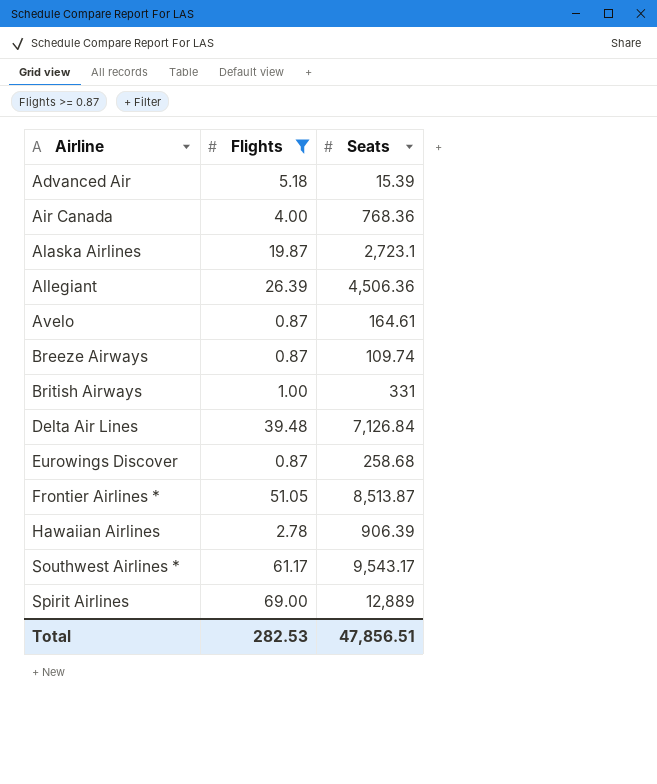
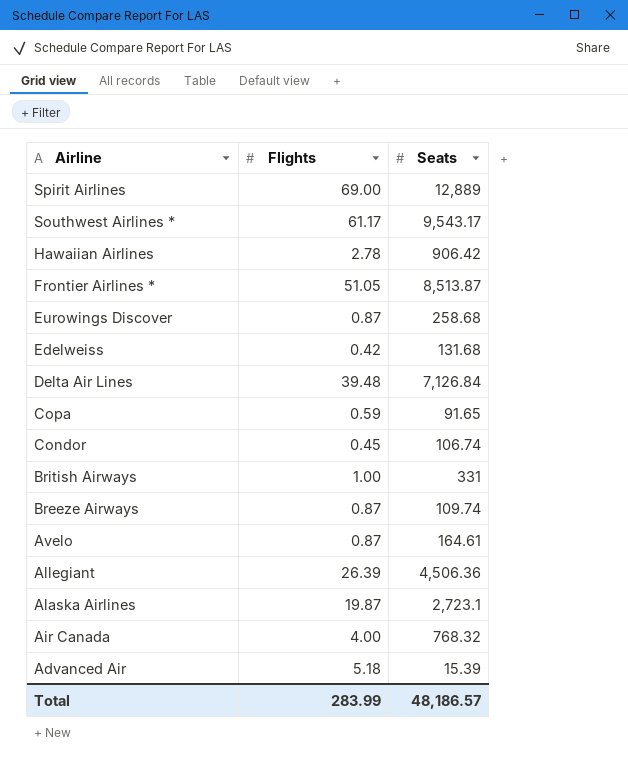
filter: Flights >= 0.87 -> none
row order: Airline ascending -> Airline descending
Hawaiian Airlines | Seats: 906.39 -> 906.42
Air Canada | Seats: 768.36 -> 768.32
Total | Flights: 282.53 -> 283.99
Total | Seats: 47,856.51 -> 48,186.57

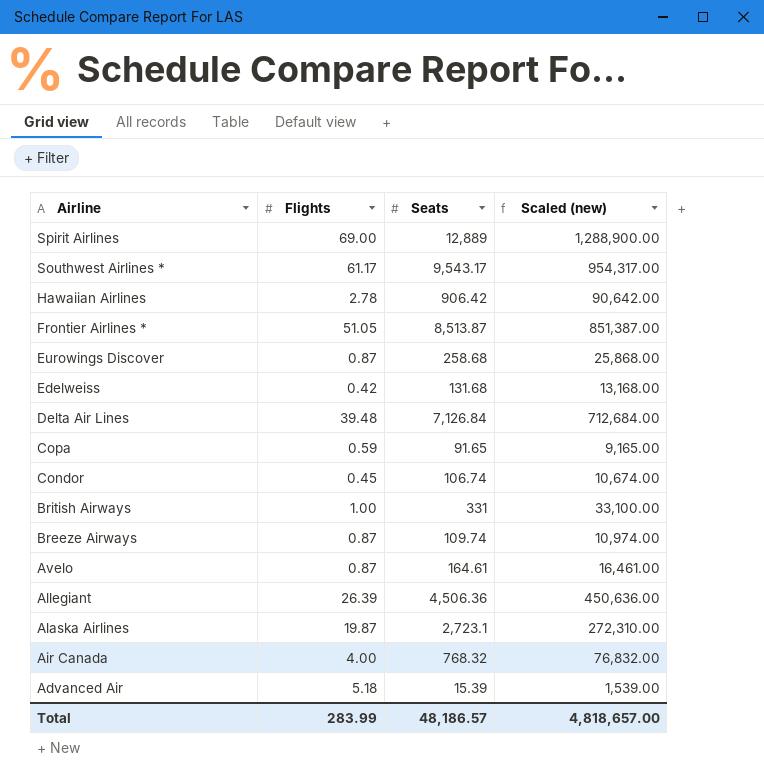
column Scaled (new) | formula: none -> [Seats] * 100

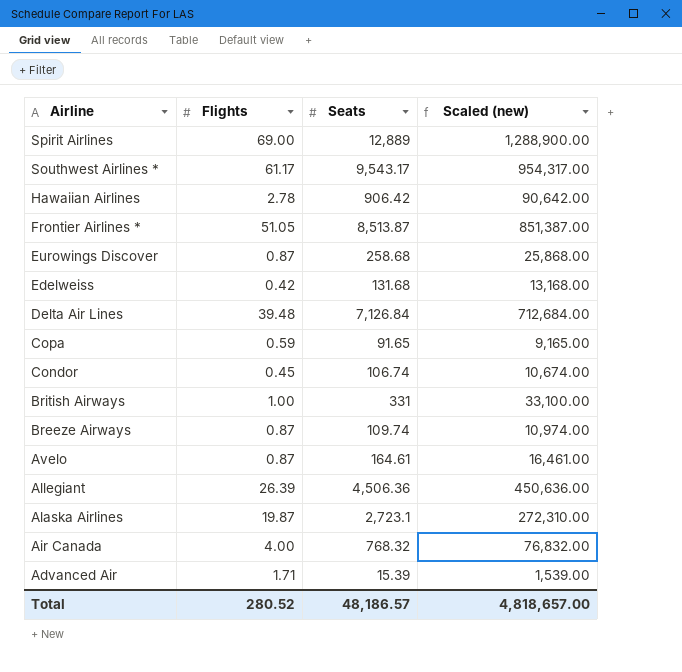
Advanced Air | Flights: 5.18 -> 1.71
Total | Flights: 283.99 -> 280.52

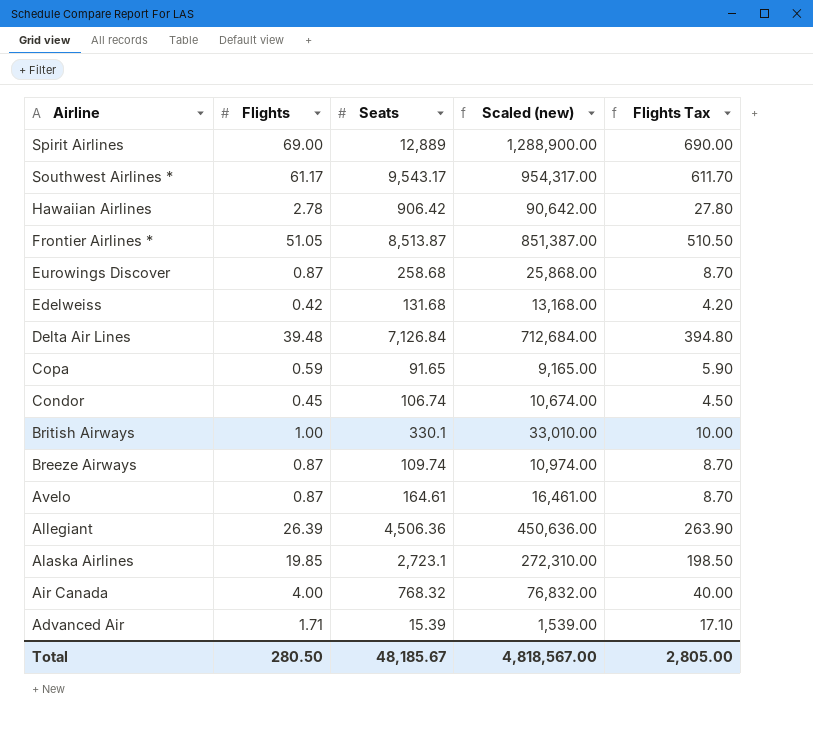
column Flights Tax | formula: none -> [Flights] * 10
British Airways | Seats: 331 -> 330.1
British Airways | Scaled (new): 33,100.00 -> 33,010.00
Alaska Airlines | Flights: 19.87 -> 19.85
Total | Flights: 280.52 -> 280.50
Total | Seats: 48,186.57 -> 48,185.67
Total | Scaled (new): 4,818,657.00 -> 4,818,567.00

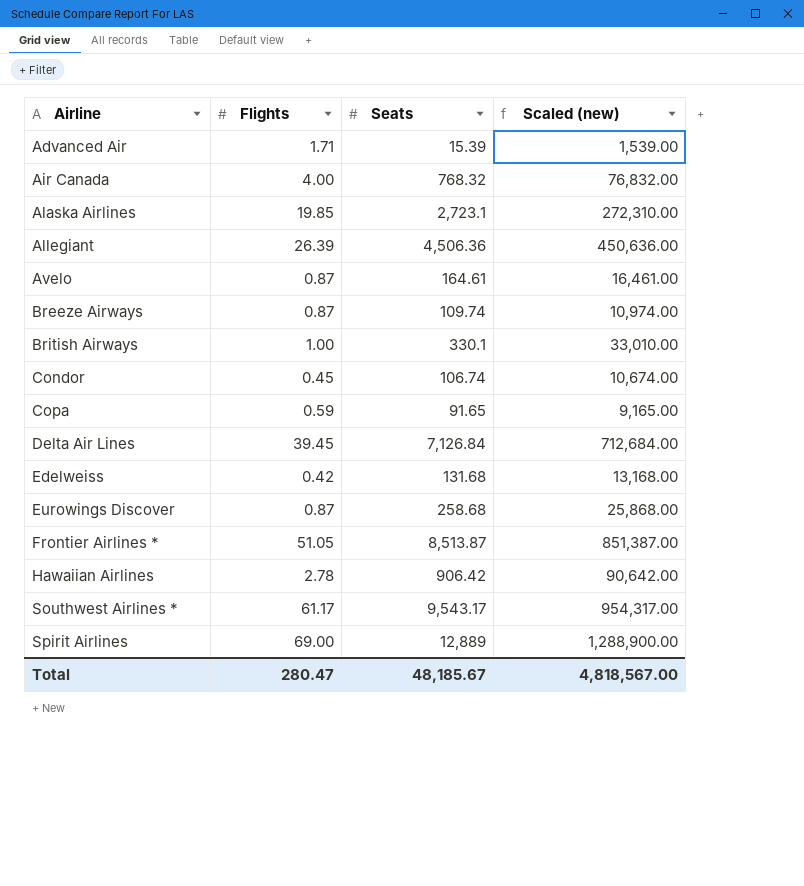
row order: Airline descending -> Airline ascending
column Flights Tax | formula: [Flights] * 10 -> none
Delta Air Lines | Flights: 39.48 -> 39.45
Total | Flights: 280.50 -> 280.47

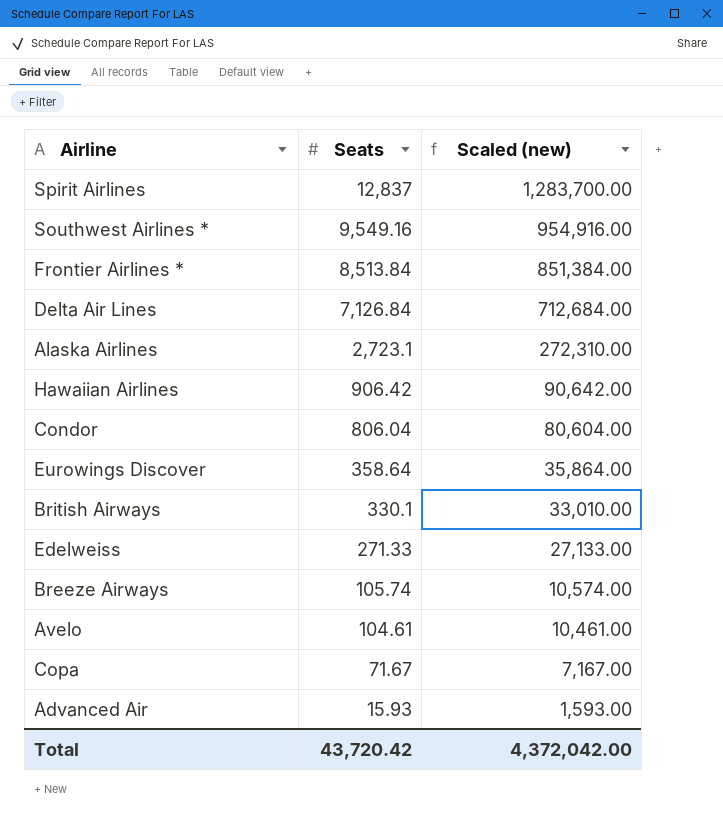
row order: Airline ascending -> Seats descending
column Flights | position: 2 -> none
row Air Canada: 4.00 | 768.32 | 76,832.00 -> none
row Allegiant: 26.39 | 4,506.36 | 450,636.00 -> none
Spirit Airlines | Seats: 12,889 -> 12,837
Spirit Airlines | Scaled (new): 1,288,900.00 -> 1,283,700.00
Southwest Airlines * | Seats: 9,543.17 -> 9,549.16
Southwest Airlines * | Scaled (new): 954,317.00 -> 954,916.00
Frontier Airlines * | Seats: 8,513.87 -> 8,513.84
Frontier Airlines * | Scaled (new): 851,387.00 -> 851,384.00
Condor | Seats: 106.74 -> 806.04
Condor | Scaled (new): 10,674.00 -> 80,604.00
Eurowings Discover | Seats: 258.68 -> 358.64
Eurowings Discover | Scaled (new): 25,868.00 -> 35,864.00
Edelweiss | Seats: 131.68 -> 271.33
Edelweiss | Scaled (new): 13,168.00 -> 27,133.00
Breeze Airways | Seats: 109.74 -> 105.74
Breeze Airways | Scaled (new): 10,974.00 -> 10,574.00
Avelo | Seats: 164.61 -> 104.61
Avelo | Scaled (new): 16,461.00 -> 10,461.00
Copa | Seats: 91.65 -> 71.67
Copa | Scaled (new): 9,165.00 -> 7,167.00
Advanced Air | Seats: 15.39 -> 15.93
Advanced Air | Scaled (new): 1,539.00 -> 1,593.00
Total | Seats: 48,185.67 -> 43,720.42
Total | Scaled (new): 4,818,567.00 -> 4,372,042.00

